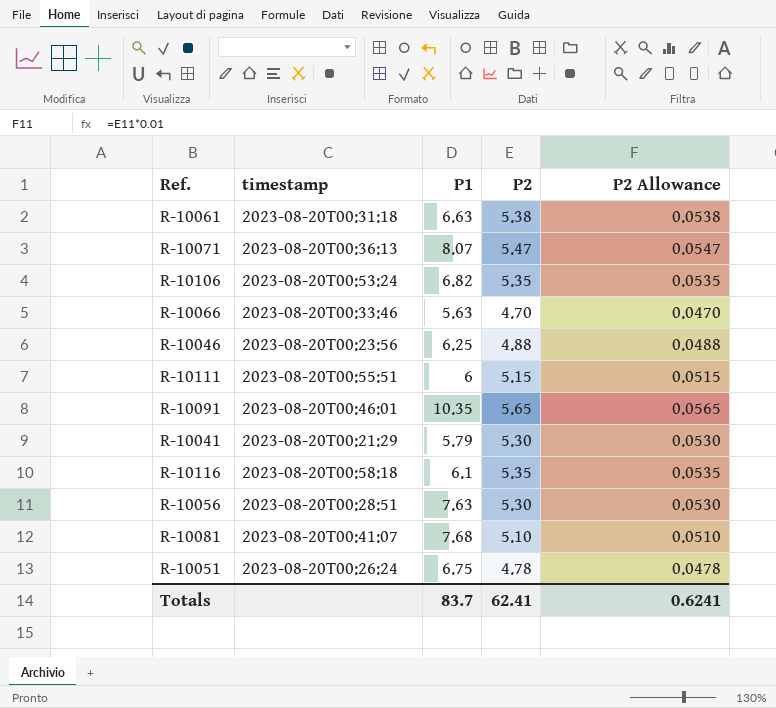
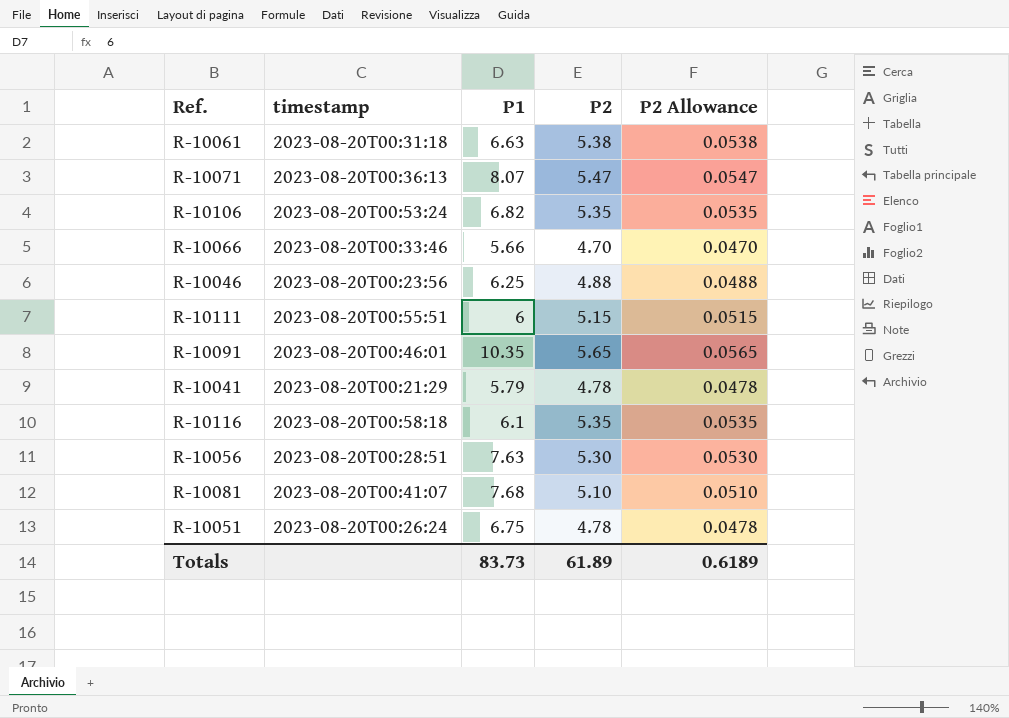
R-10066 | P1: 5.63 -> 5.66
R-10041 | P2: 5.30 -> 4.78
R-10041 | P2 Allowance: 0.0530 -> 0.0478
Totals | P1: 83.7 -> 83.73
Totals | P2: 62.41 -> 61.89
Totals | P2 Allowance: 0.6241 -> 0.6189

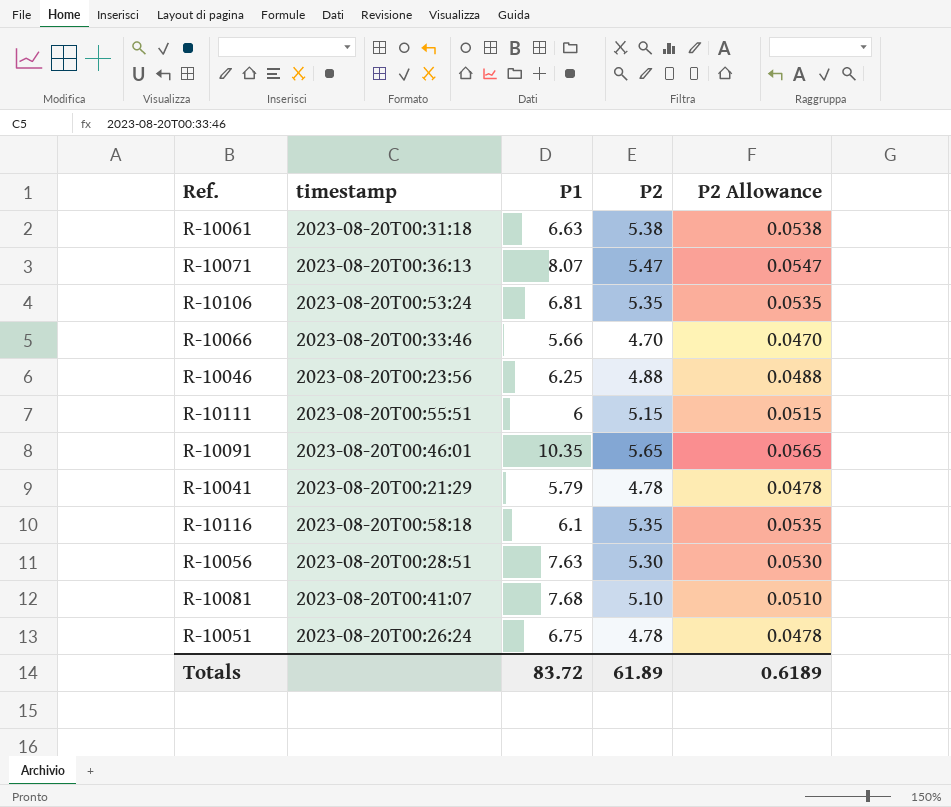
R-10106 | P1: 6.82 -> 6.81
Totals | P1: 83.73 -> 83.72

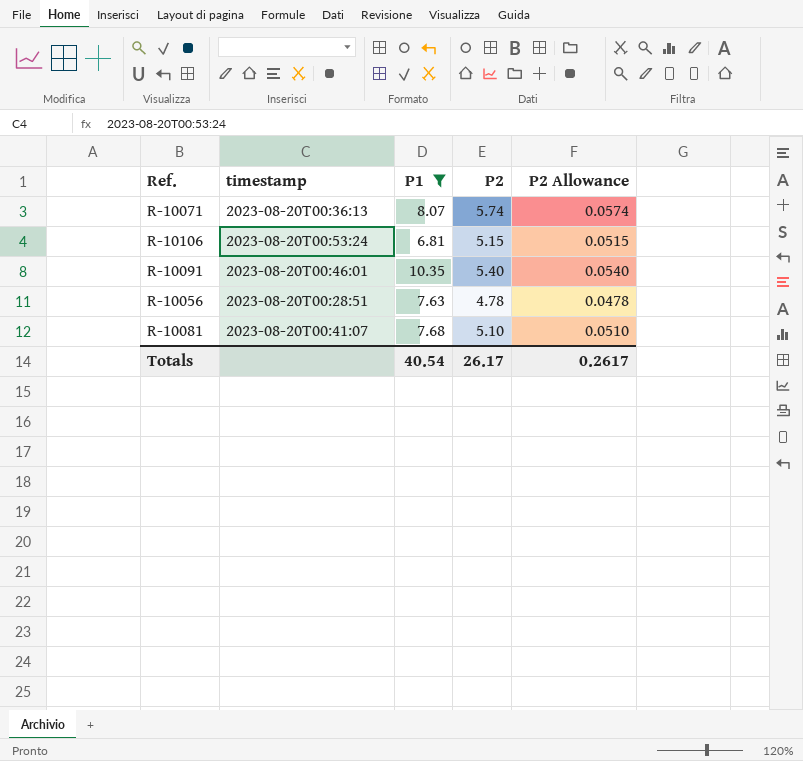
filter: none -> P1 >= 6.81
R-10071 | P2: 5.47 -> 5.74
R-10071 | P2 Allowance: 0.0547 -> 0.0574
R-10106 | P2: 5.35 -> 5.15
R-10106 | P2 Allowance: 0.0535 -> 0.0515
R-10091 | P2: 5.65 -> 5.40
R-10091 | P2 Allowance: 0.0565 -> 0.0540
R-10056 | P2: 5.30 -> 4.78
R-10056 | P2 Allowance: 0.0530 -> 0.0478
Totals | P1: 83.72 -> 40.54
Totals | P2: 61.89 -> 26.17
Totals | P2 Allowance: 0.6189 -> 0.2617

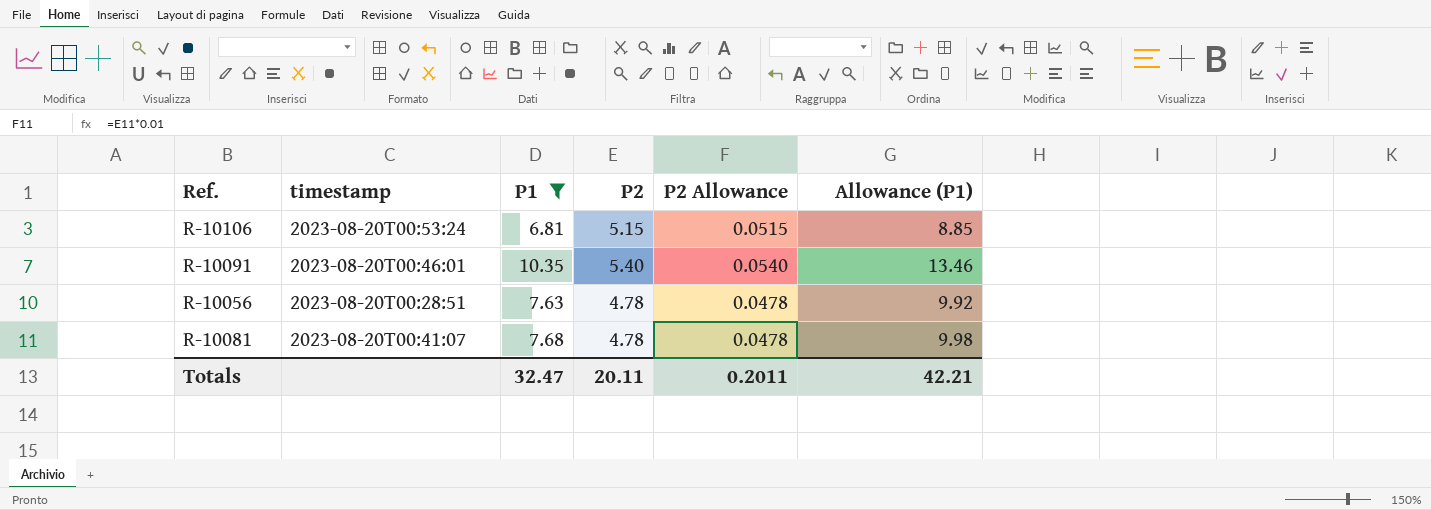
column Allowance (P1) | formula: none -> [P1] * 1.3
row R-10071: 2023-08-20T00:36:13 | 8.07 | 5.74 | 0.0574 -> none
R-10081 | P2: 5.10 -> 4.78
R-10081 | P2 Allowance: 0.0510 -> 0.0478
Totals | P1: 40.54 -> 32.47
Totals | P2: 26.17 -> 20.11
Totals | P2 Allowance: 0.2617 -> 0.2011

